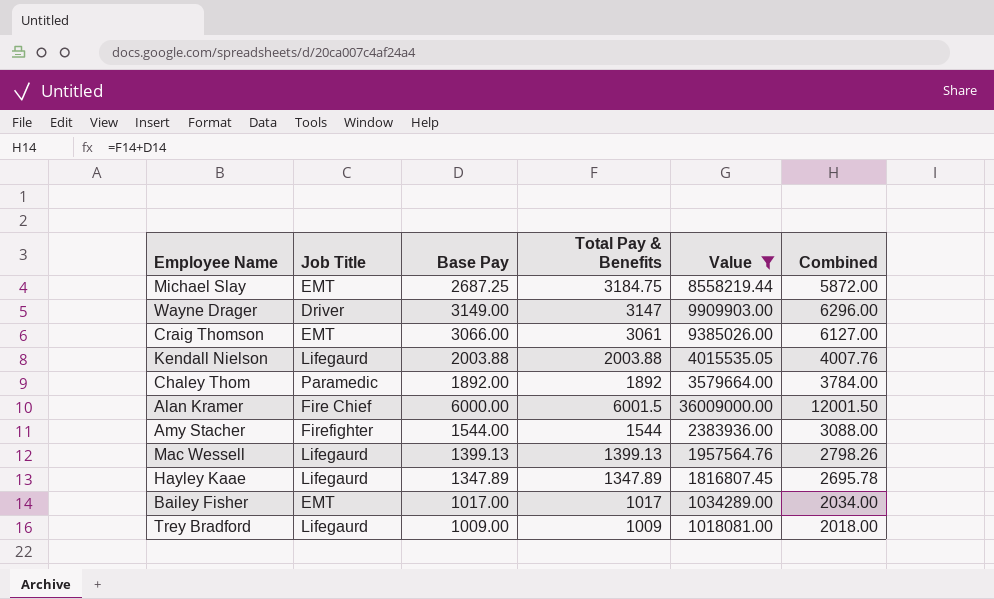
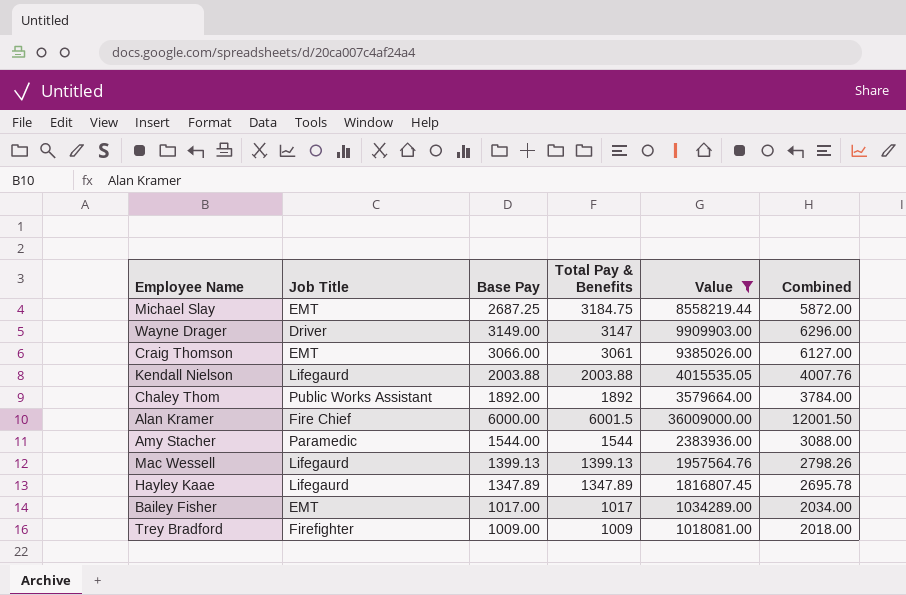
Chaley Thom | Job Title: Paramedic -> Public Works Assistant
Amy Stacher | Job Title: Firefighter -> Paramedic
Trey Bradford | Job Title: Lifegaurd -> Firefighter

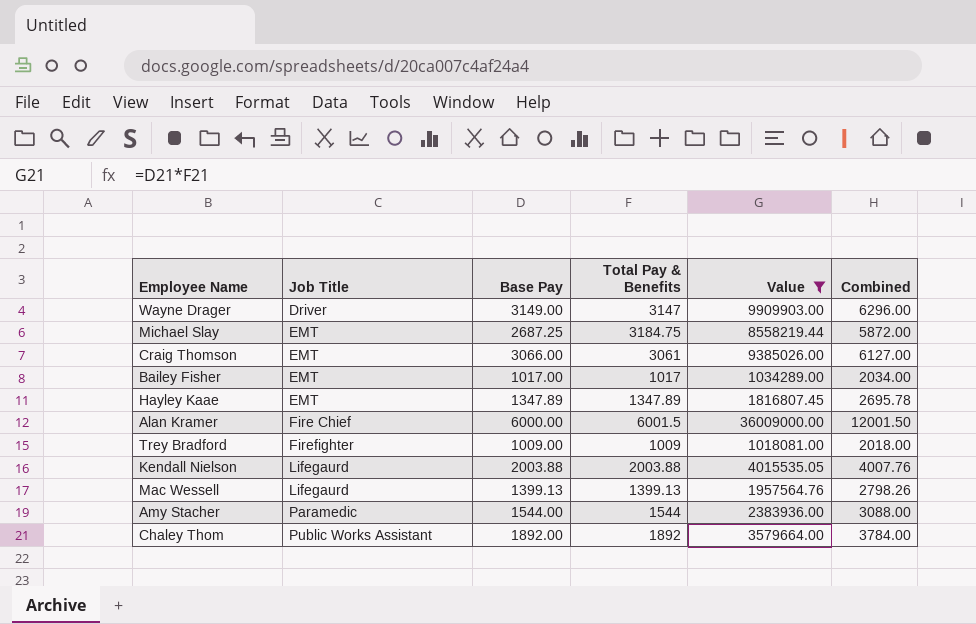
row order: none -> Job Title ascending
Hayley Kaae | Job Title: Lifegaurd -> EMT

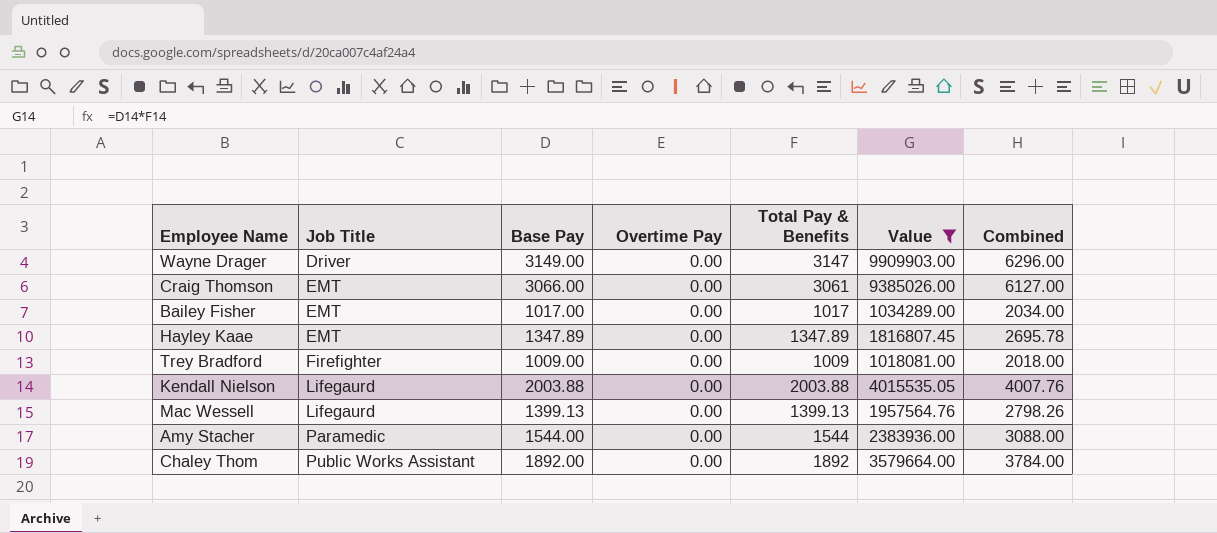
column Overtime Pay | position: none -> 4
row Michael Slay: EMT | 2687.25 | 3184.75 | 8558219.44 | 5872.00 -> none
row Alan Kramer: Fire Chief | 6000.00 | 6001.5 | 36009000.00 | 12001.50 -> none

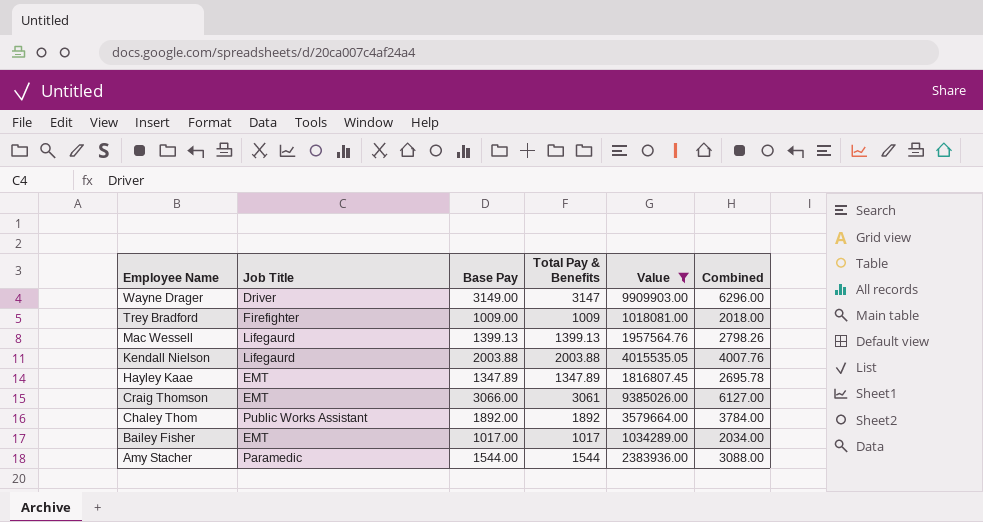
row order: Job Title ascending -> Employee Name descending
column Overtime Pay | position: 4 -> none

